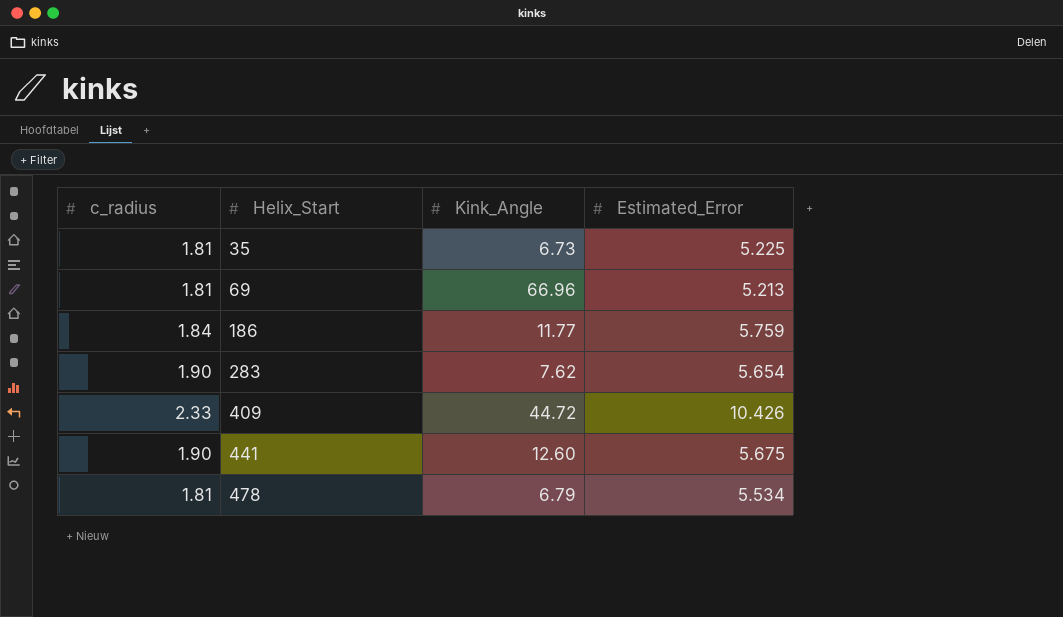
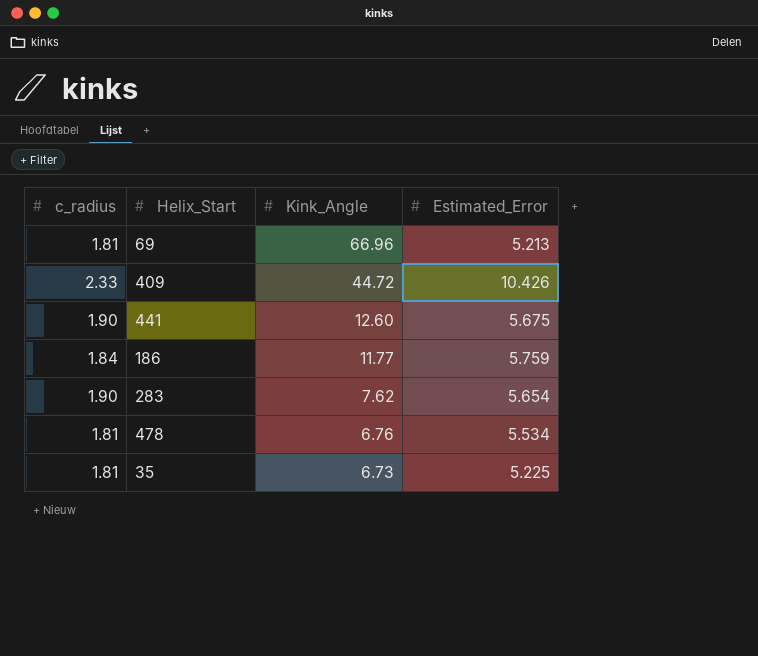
row order: Helix_Start ascending -> Kink_Angle descending
478 | Kink_Angle: 6.79 -> 6.76

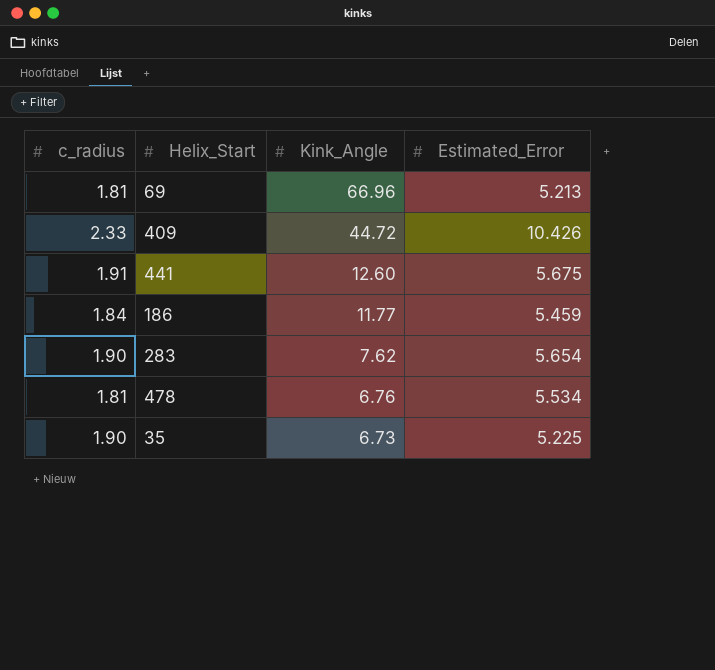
441 | c_radius: 1.90 -> 1.91
186 | Estimated_Error: 5.759 -> 5.459
35 | c_radius: 1.81 -> 1.90

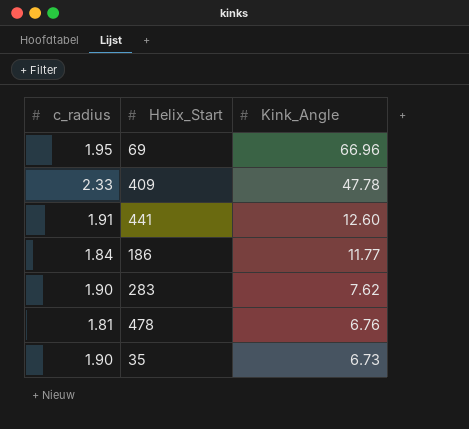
column Estimated_Error | position: 4 -> none
69 | c_radius: 1.81 -> 1.95
409 | Kink_Angle: 44.72 -> 47.78

